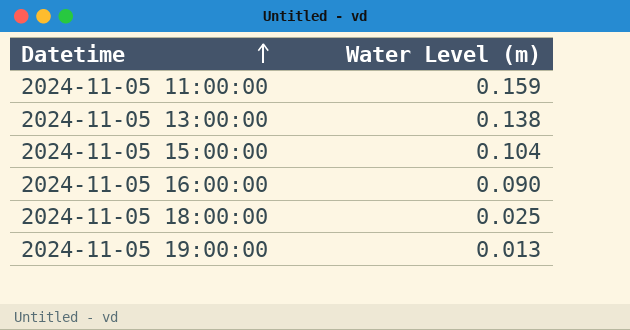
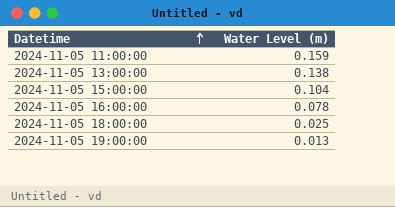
2024-11-05 16:00:00 | Water Level (m): 0.090 -> 0.078

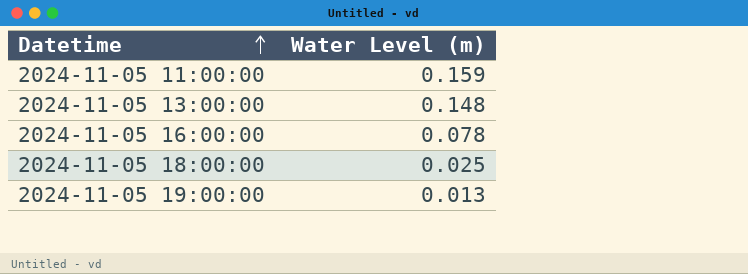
row 2024-11-05 15:00:00: 0.104 -> none
2024-11-05 13:00:00 | Water Level (m): 0.138 -> 0.148

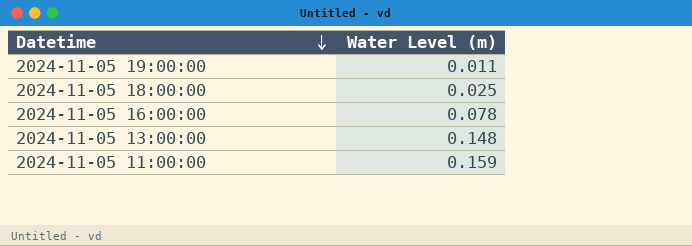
row order: Datetime ascending -> Datetime descending
2024-11-05 19:00:00 | Water Level (m): 0.013 -> 0.011

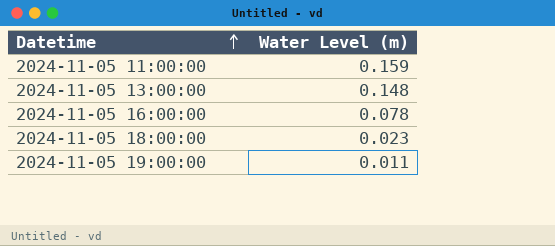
row order: Datetime descending -> Datetime ascending
2024-11-05 18:00:00 | Water Level (m): 0.025 -> 0.023

